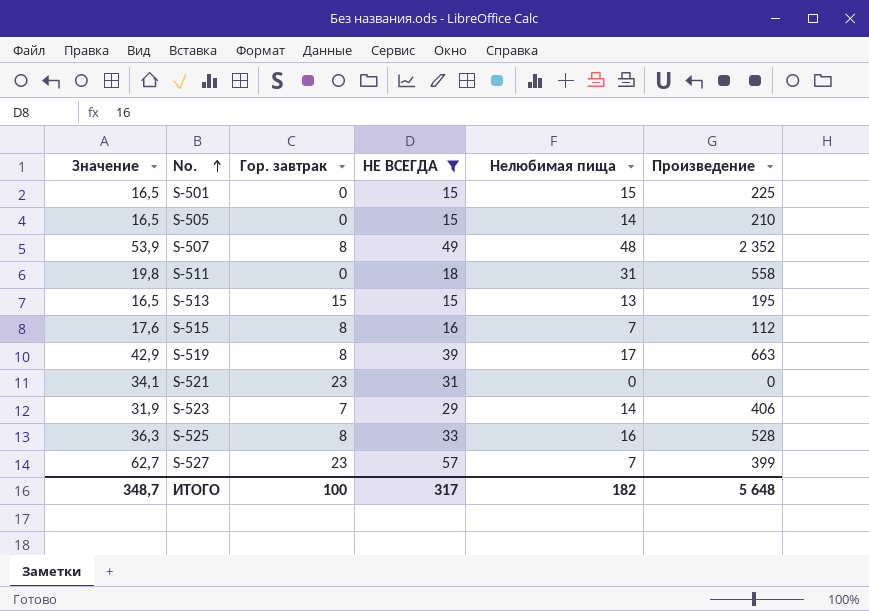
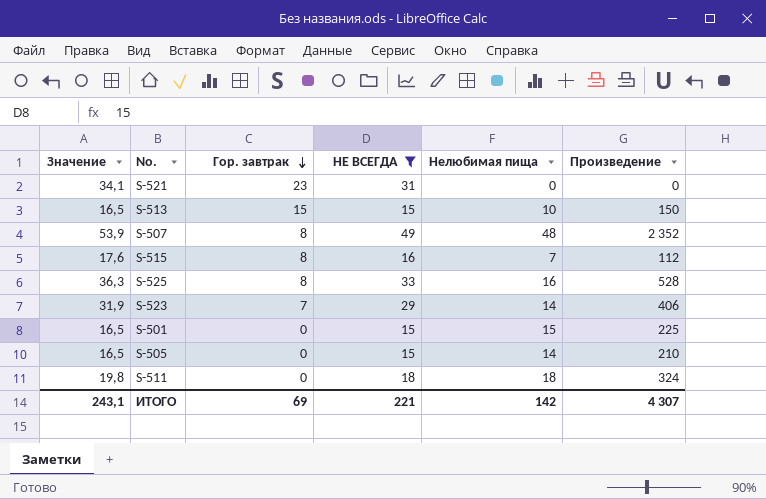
row order: No. ascending -> Гор. завтрак descending
row S-519: 42,9 | 8 | 39 | 17 | 663 -> none
row S-527: 62,7 | 23 | 57 | 7 | 399 -> none
S-513 | Нелюбимая пища: 13 -> 10
S-513 | Произведение: 195 -> 150
S-511 | Нелюбимая пища: 31 -> 18
S-511 | Произведение: 558 -> 324
ИТОГО | Значение: 348,7 -> 243,1
ИТОГО | Гор. завтрак: 100 -> 69
ИТОГО | НЕ ВСЕГДА: 317 -> 221
ИТОГО | Нелюбимая пища: 182 -> 142
ИТОГО | Произведение: 5 648 -> 4 307

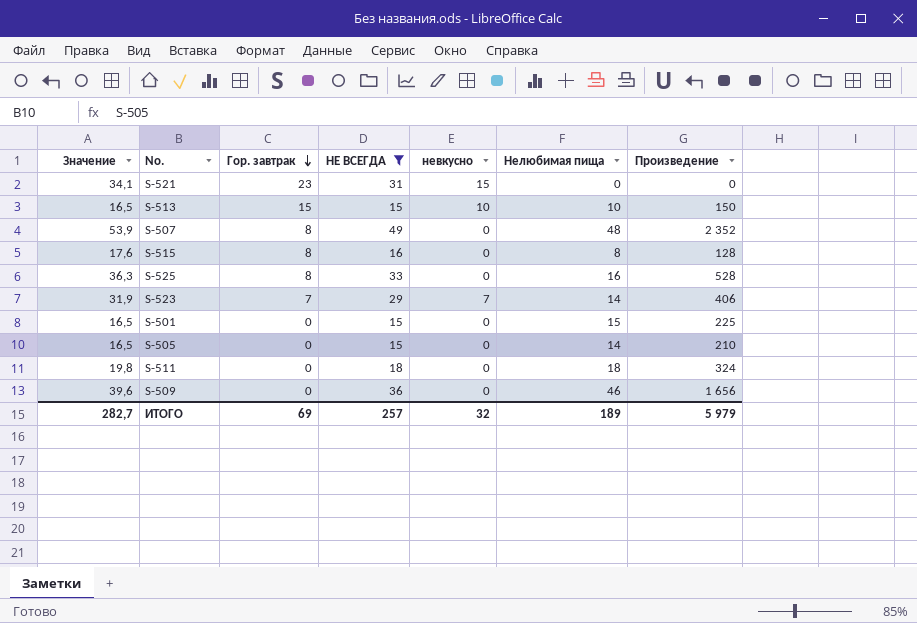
column невкусно | position: none -> 5
S-515 | Нелюбимая пища: 7 -> 8
S-515 | Произведение: 112 -> 128
row S-509: none -> 39,6 | 0 | 36 | 0 | 46 | 1 656
ИТОГО | Значение: 243,1 -> 282,7
ИТОГО | НЕ ВСЕГДА: 221 -> 257
ИТОГО | Нелюбимая пища: 142 -> 189
ИТОГО | Произведение: 4 307 -> 5 979

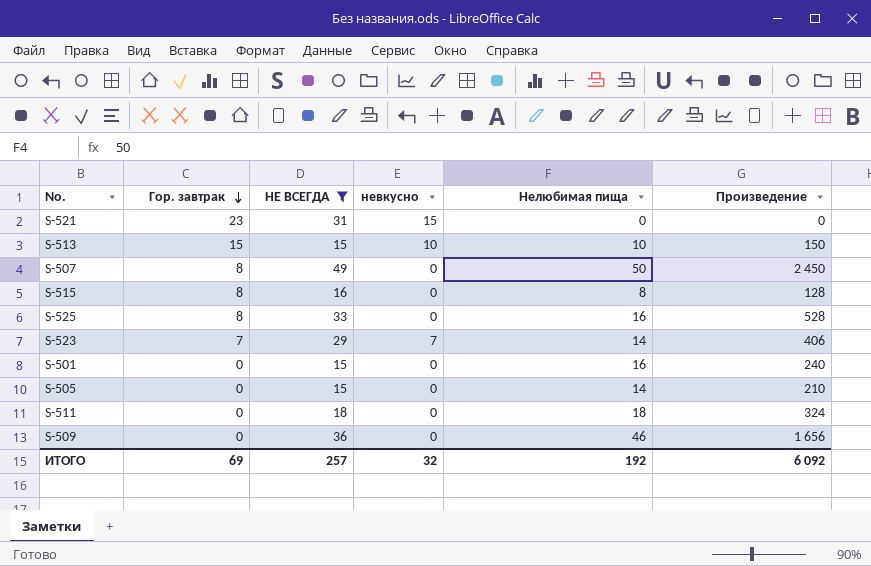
column Значение | formula: [НЕ ВСЕГДА] * 1,1 -> none
S-507 | Нелюбимая пища: 48 -> 50
S-507 | Произведение: 2 352 -> 2 450
S-501 | Нелюбимая пища: 15 -> 16
S-501 | Произведение: 225 -> 240
ИТОГО | Нелюбимая пища: 189 -> 192
ИТОГО | Произведение: 5 979 -> 6 092

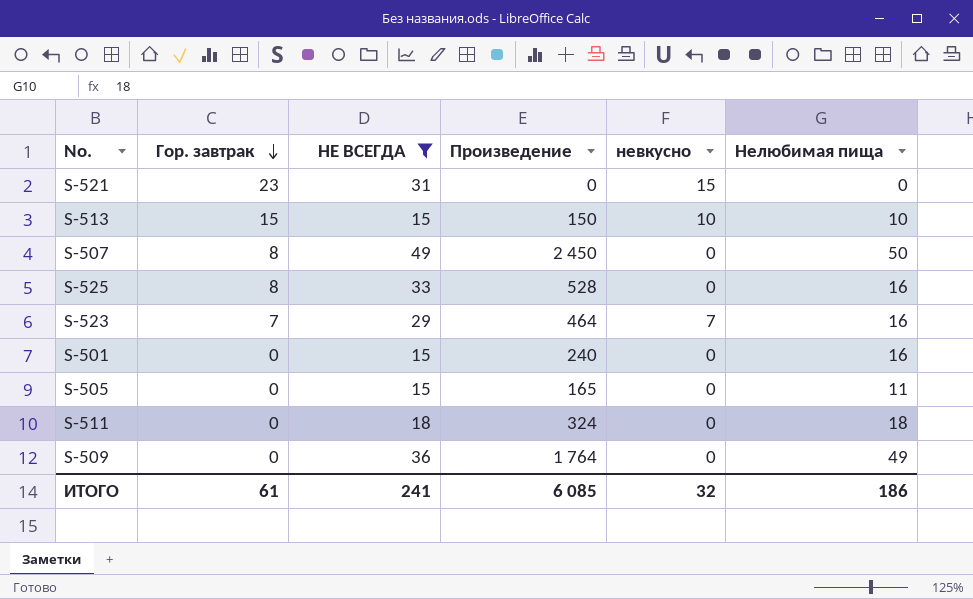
column Произведение | position: 6 -> 4
row S-515: 8 | 16 | 0 | 8 | 128 -> none
S-523 | Произведение: 406 -> 464
S-523 | Нелюбимая пища: 14 -> 16
S-505 | Произведение: 210 -> 165
S-505 | Нелюбимая пища: 14 -> 11
S-509 | Произведение: 1 656 -> 1 764
S-509 | Нелюбимая пища: 46 -> 49
ИТОГО | Гор. завтрак: 69 -> 61
ИТОГО | НЕ ВСЕГДА: 257 -> 241
ИТОГО | Произведение: 6 092 -> 6 085
ИТОГО | Нелюбимая пища: 192 -> 186

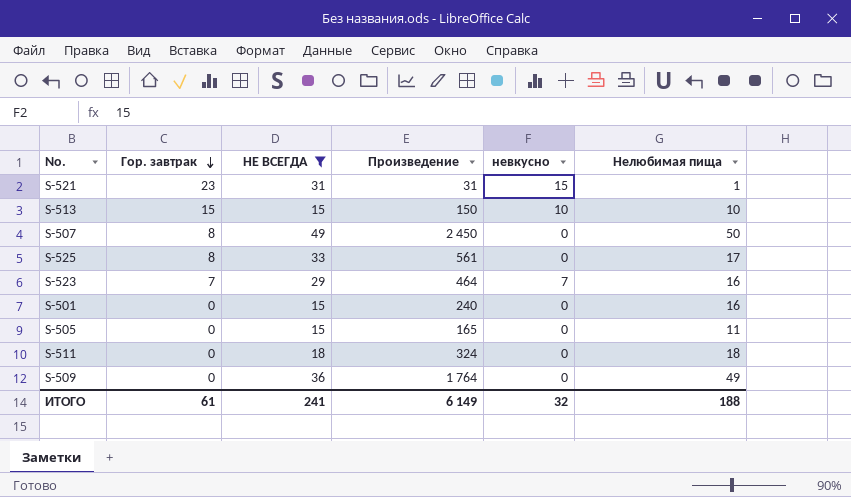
S-521 | Произведение: 0 -> 31
S-521 | Нелюбимая пища: 0 -> 1
S-525 | Произведение: 528 -> 561
S-525 | Нелюбимая пища: 16 -> 17
ИТОГО | Произведение: 6 085 -> 6 149
ИТОГО | Нелюбимая пища: 186 -> 188

